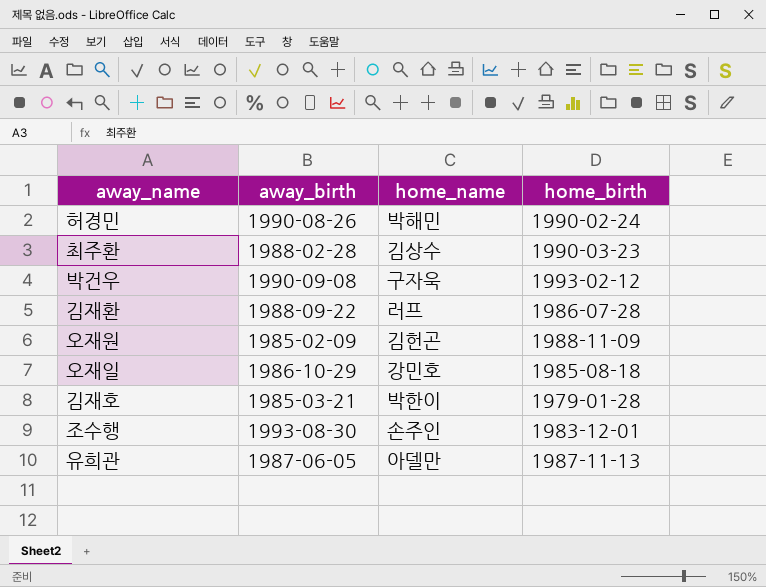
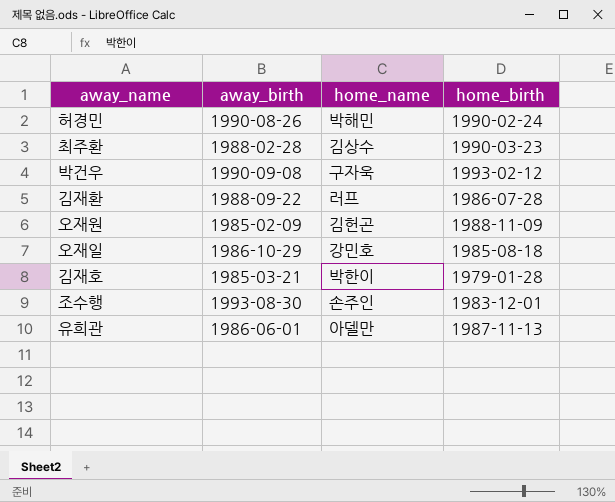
유희관 | away_birth: 1987-06-05 -> 1986-06-01

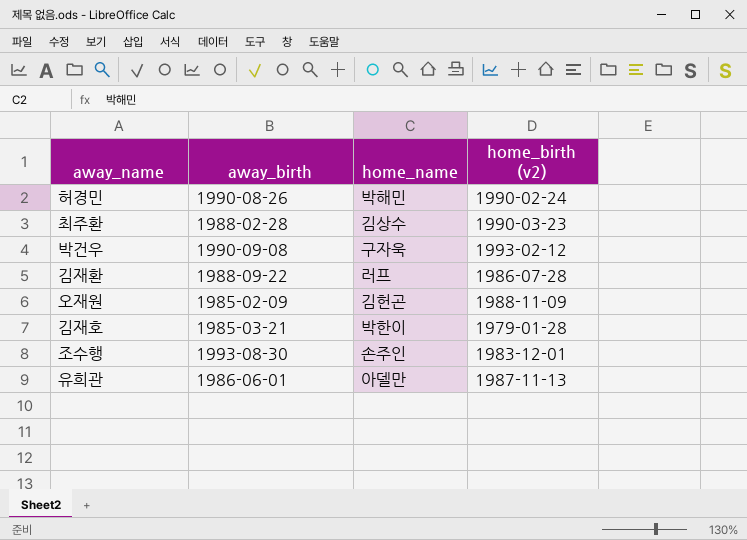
column name: home_birth -> home_birth (v2)
row 오재일: 1986-10-29 | 강민호 | 1985-08-18 -> none

